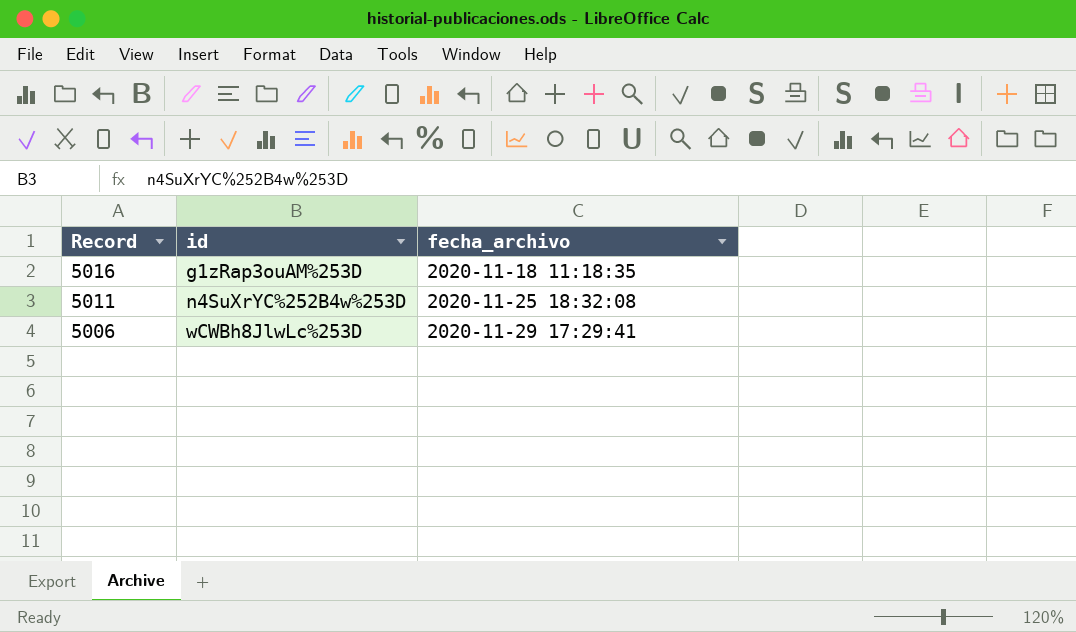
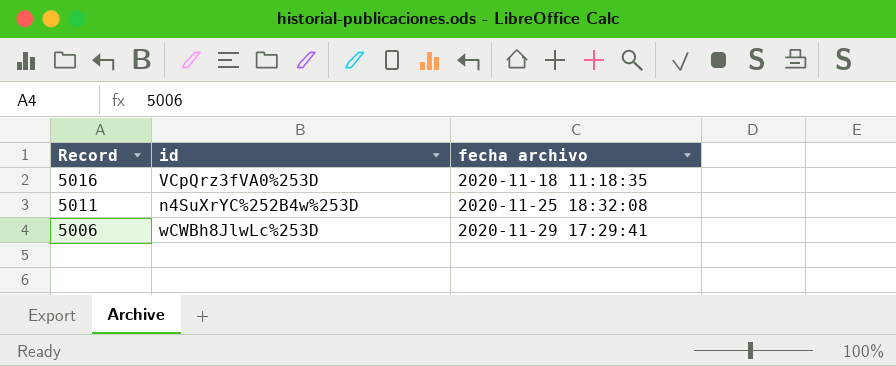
column name: fecha_archivo -> fecha archivo
5016 | id: g1zRap3ouAM%253D -> VCpQrz3fVA0%253D

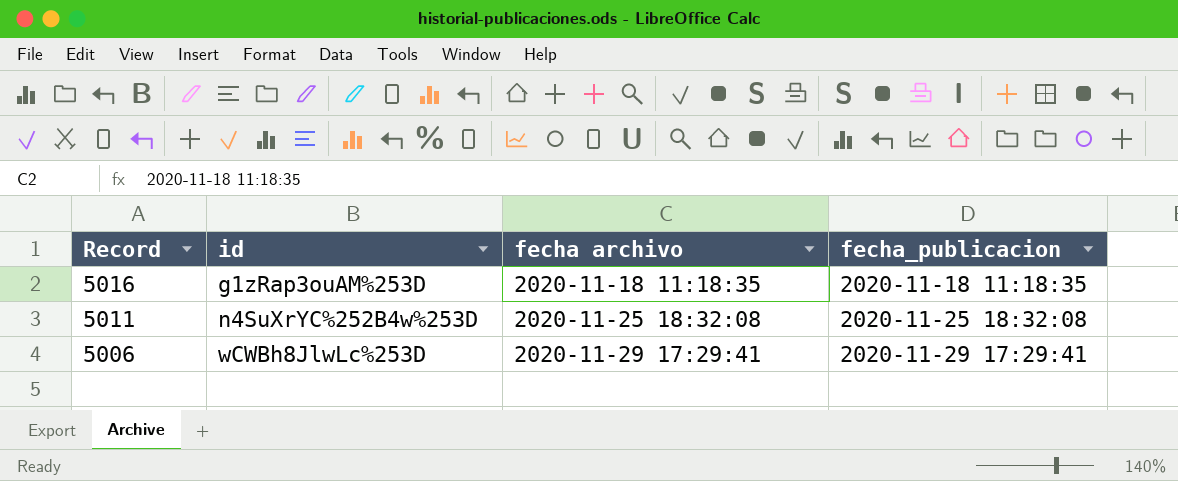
column fecha_publicacion | position: none -> 4
5016 | id: VCpQrz3fVA0%253D -> g1zRap3ouAM%253D

